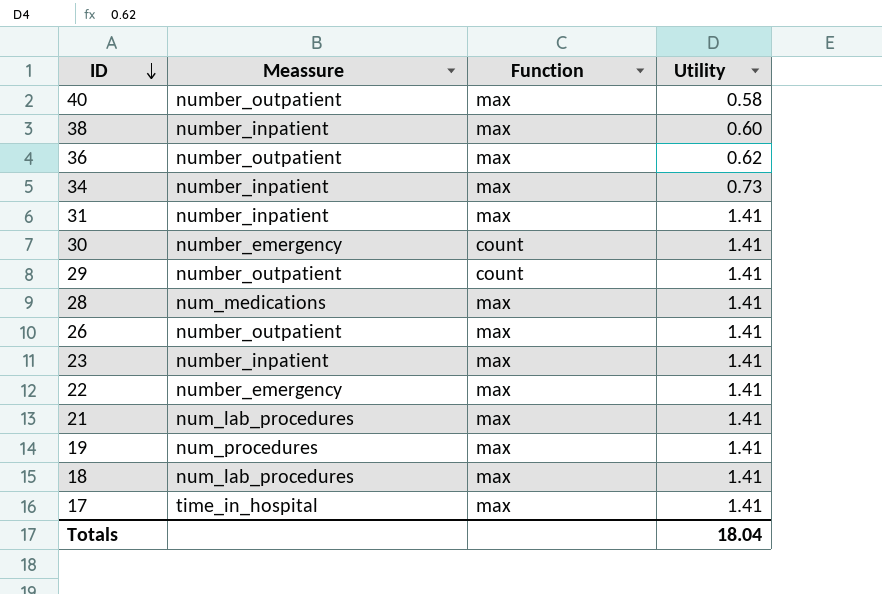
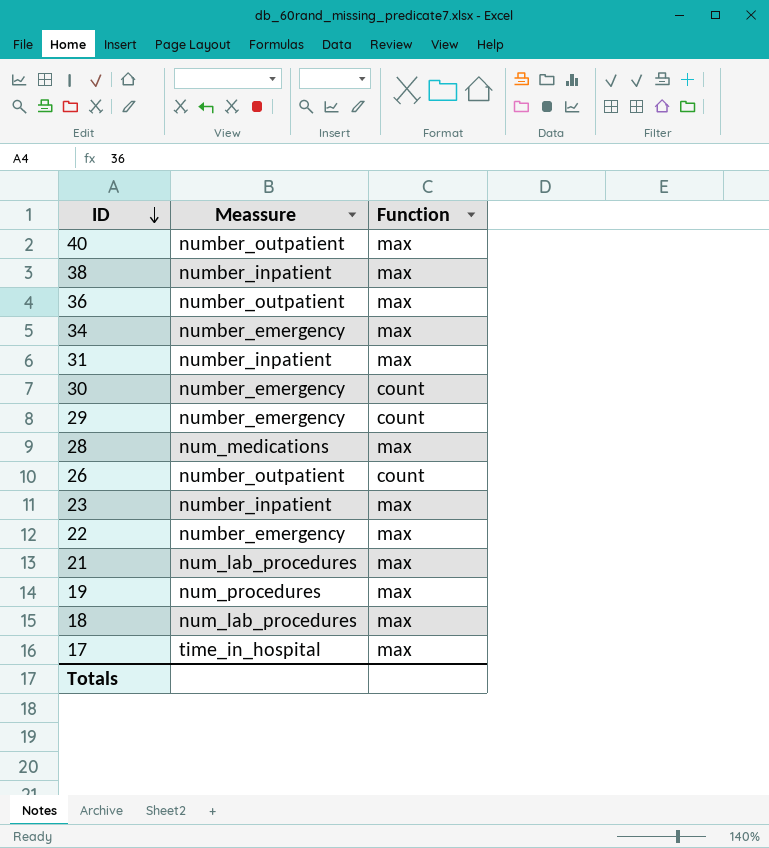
column Utility | position: 4 -> none
34 | Meassure: number_inpatient -> number_emergency
29 | Meassure: number_outpatient -> number_emergency
26 | Function: max -> count

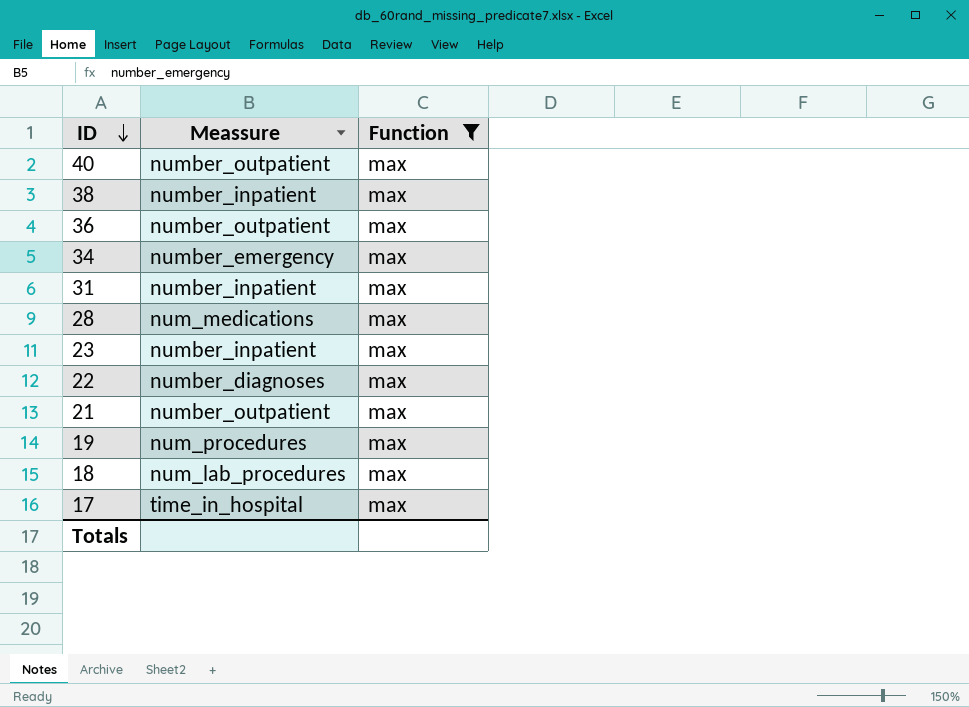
filter: none -> Function = max
22 | Meassure: number_emergency -> number_diagnoses
21 | Meassure: num_lab_procedures -> number_outpatient

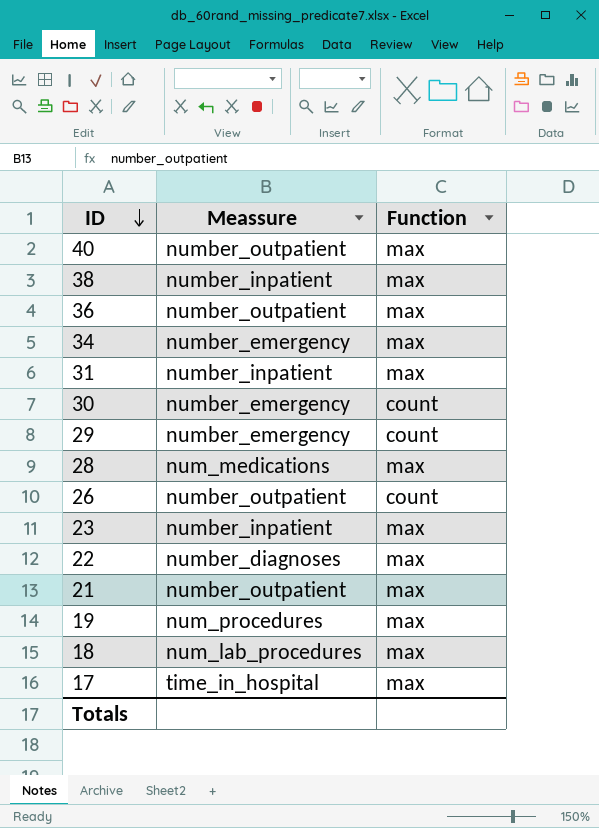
filter: Function = max -> none

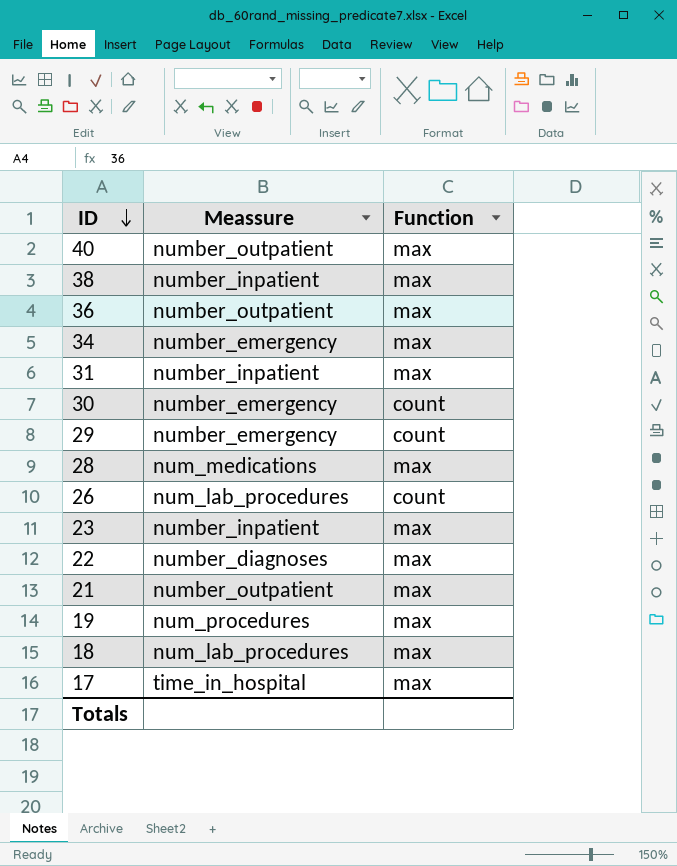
26 | Meassure: number_outpatient -> num_lab_procedures

